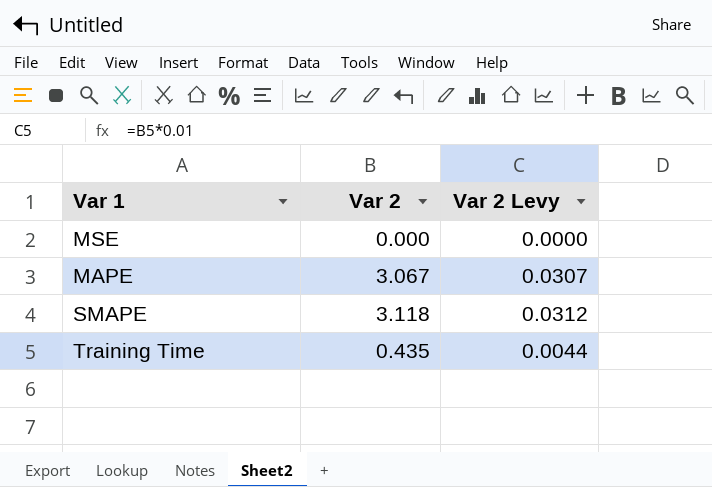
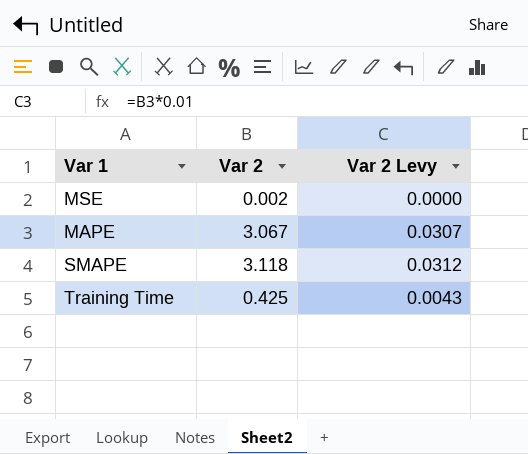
MSE | Var 2: 0.000 -> 0.002
Training Time | Var 2: 0.435 -> 0.425
Training Time | Var 2 Levy: 0.0044 -> 0.0043

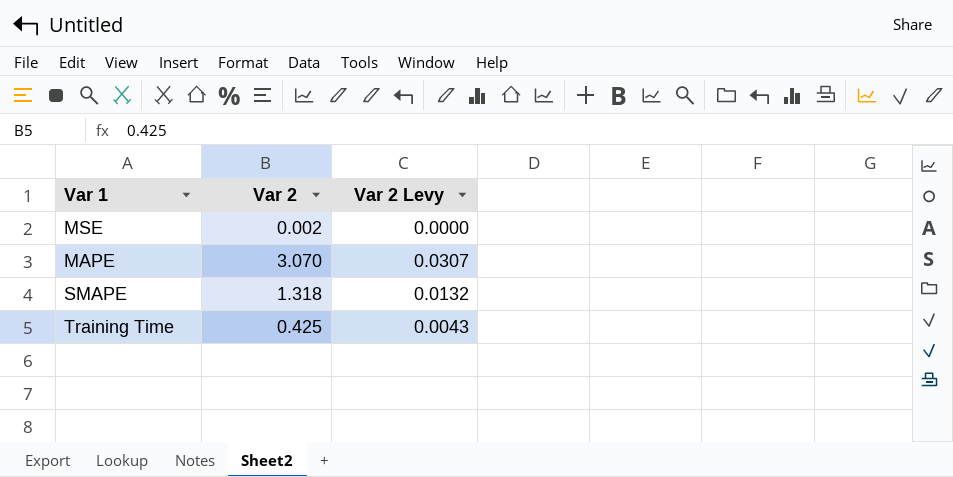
MAPE | Var 2: 3.067 -> 3.070
SMAPE | Var 2: 3.118 -> 1.318
SMAPE | Var 2 Levy: 0.0312 -> 0.0132

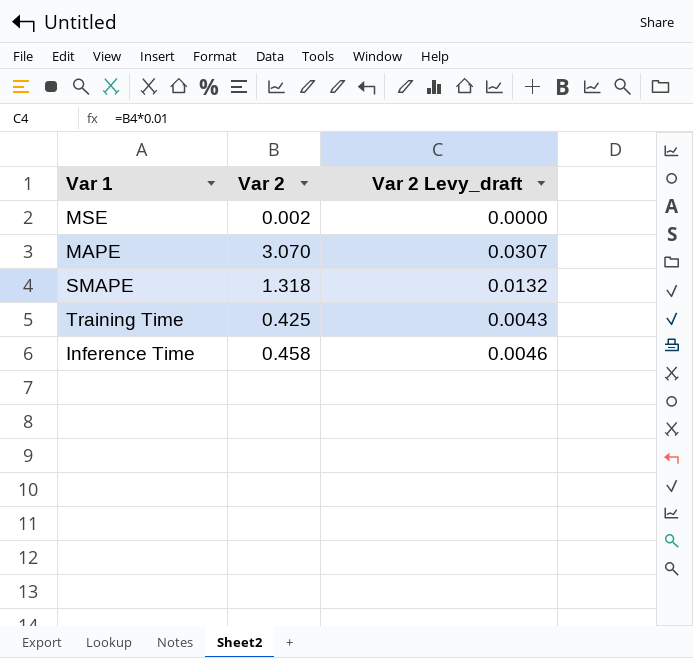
column name: Var 2 Levy -> Var 2 Levy_draft
row Inference Time: none -> 0.458 | 0.0046

